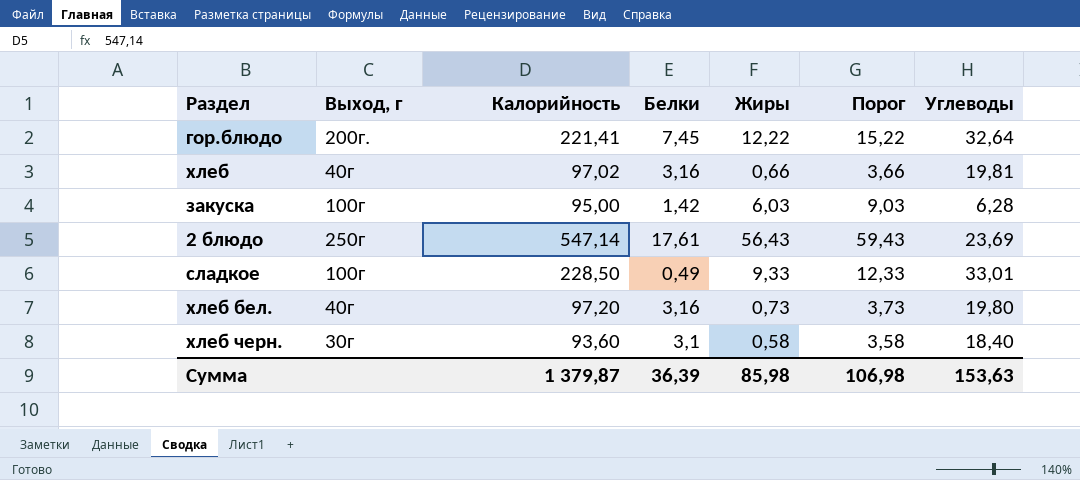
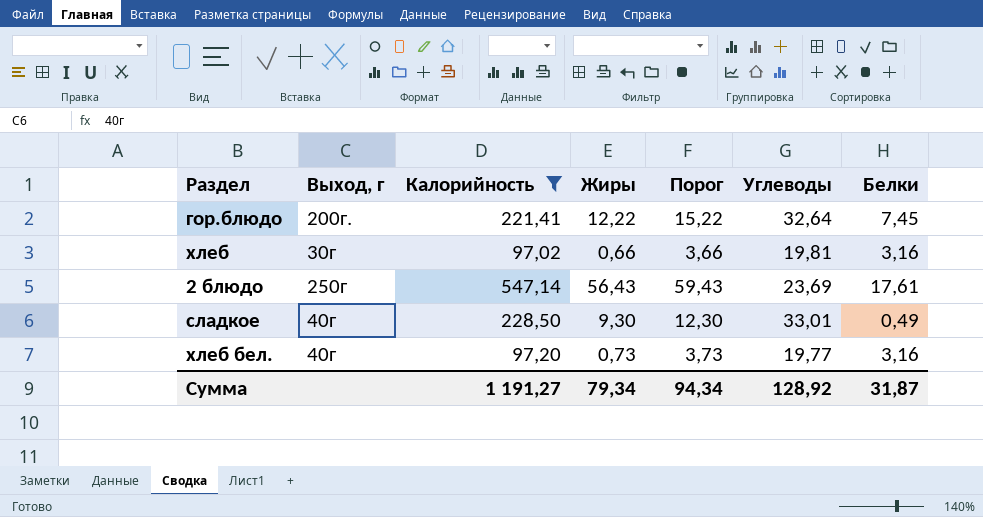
filter: none -> Калорийность >= 97,02
column Белки | position: 4 -> 7
хлеб | Выход, г: 40г -> 30г
сладкое | Выход, г: 100г -> 40г
сладкое | Жиры: 9,33 -> 9,30
сладкое | Порог: 12,33 -> 12,30
хлеб бел. | Углеводы: 19,80 -> 19,77
Сумма | Калорийность: 1 379,87 -> 1 191,27
Сумма | Жиры: 85,98 -> 79,34
Сумма | Порог: 106,98 -> 94,34
Сумма | Углеводы: 153,63 -> 128,92
Сумма | Белки: 36,39 -> 31,87

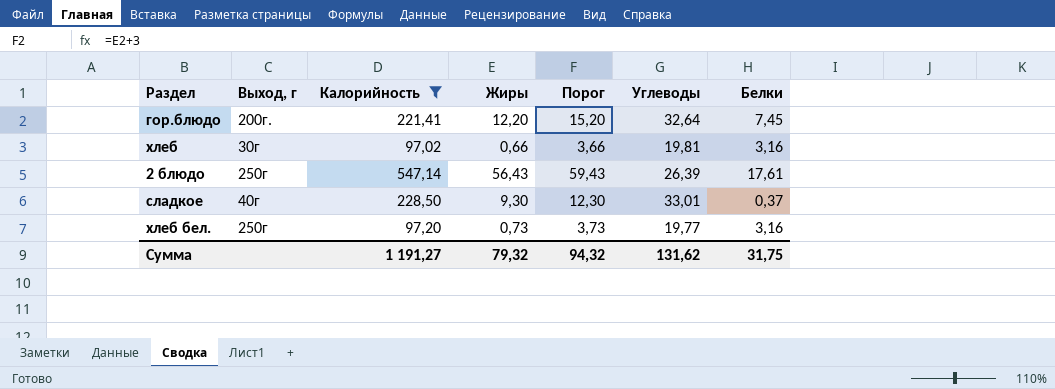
гор.блюдо | Жиры: 12,22 -> 12,20
гор.блюдо | Порог: 15,22 -> 15,20
2 блюдо | Углеводы: 23,69 -> 26,39
сладкое | Белки: 0,49 -> 0,37
хлеб бел. | Выход, г: 40г -> 250г
Сумма | Жиры: 79,34 -> 79,32
Сумма | Порог: 94,34 -> 94,32
Сумма | Углеводы: 128,92 -> 131,62
Сумма | Белки: 31,87 -> 31,75

